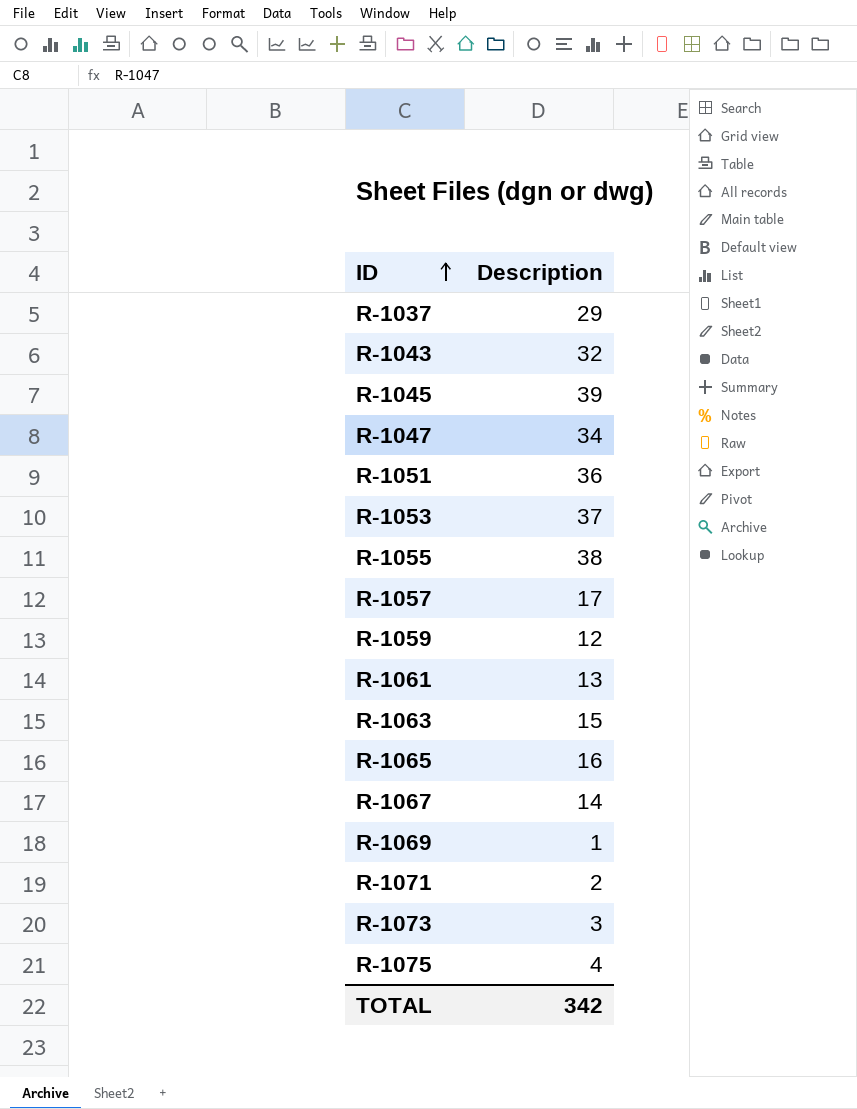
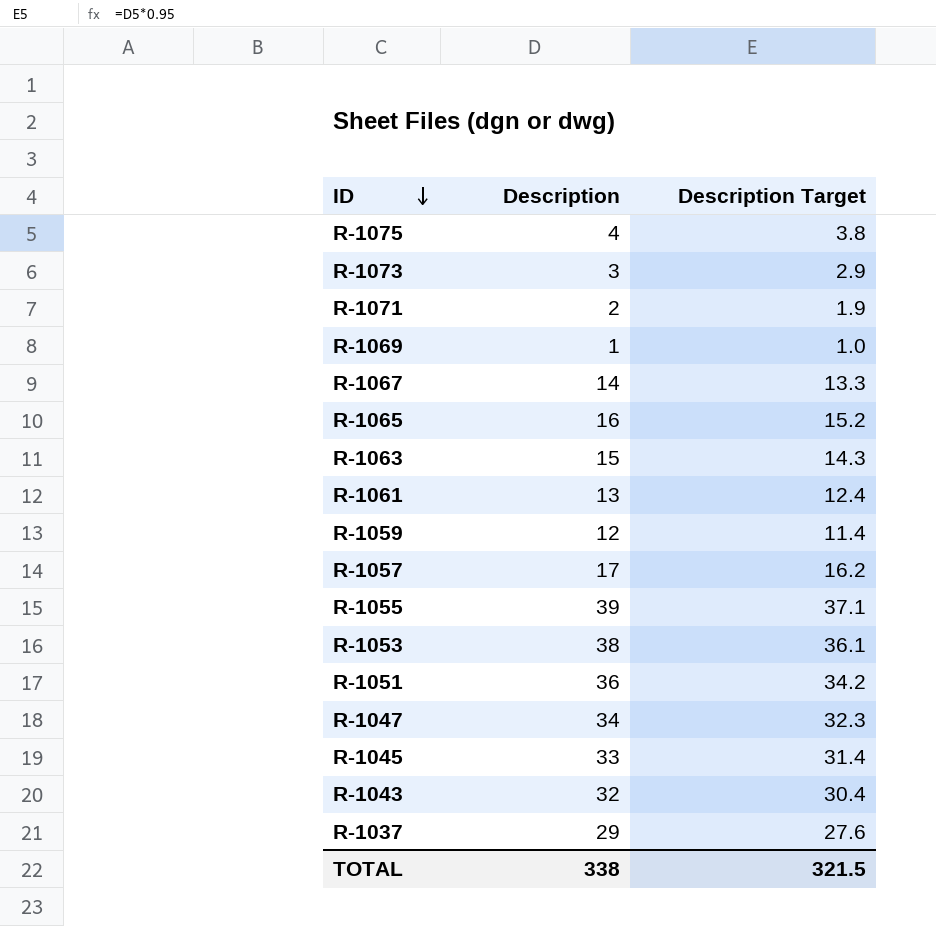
row order: ID ascending -> ID descending
column Description Target | formula: none -> [Description] * 0.95
R-1055 | Description: 38 -> 39
R-1053 | Description: 37 -> 38
R-1045 | Description: 39 -> 33
TOTAL | Description: 342 -> 338

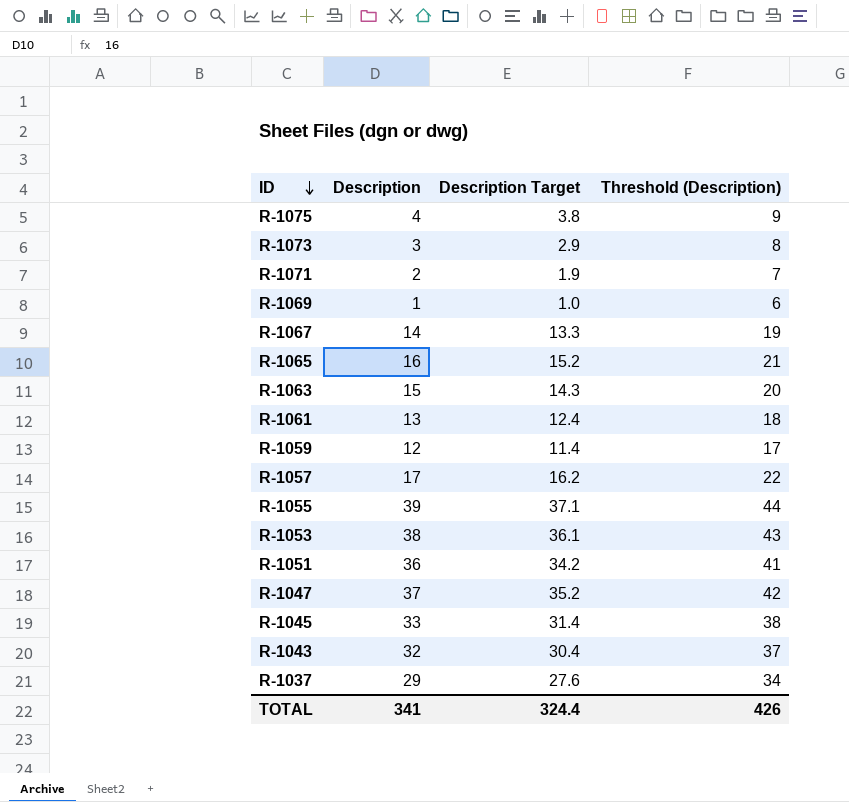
column Threshold (Description) | formula: none -> [Description] + 5
R-1047 | Description: 34 -> 37
R-1047 | Description Target: 32.3 -> 35.2
TOTAL | Description: 338 -> 341
TOTAL | Description Target: 321.5 -> 324.4

